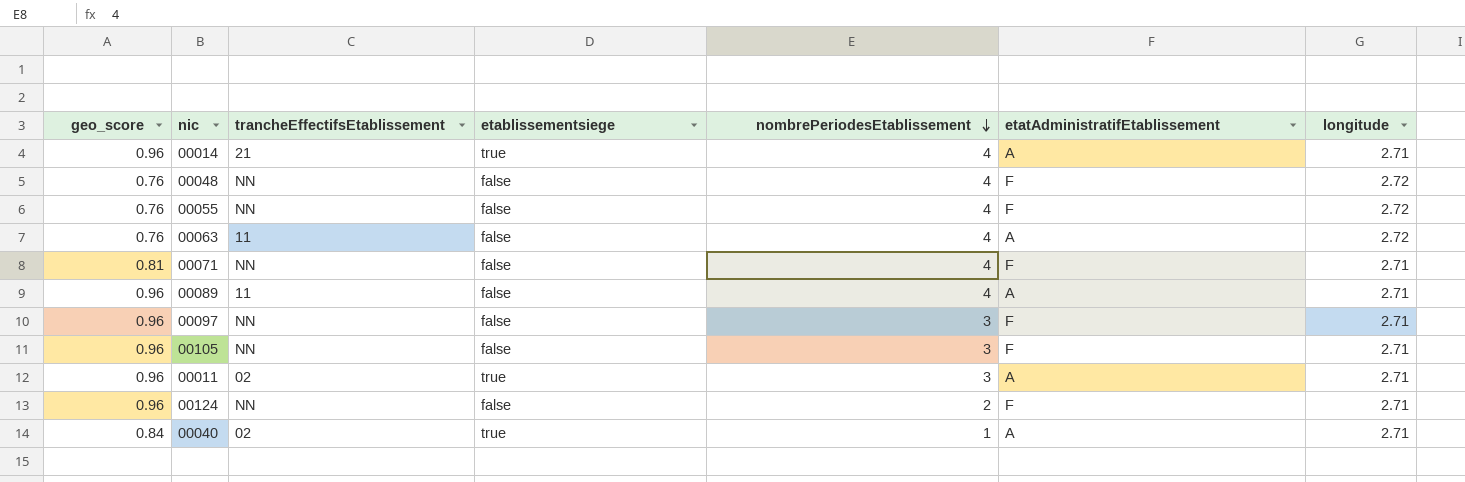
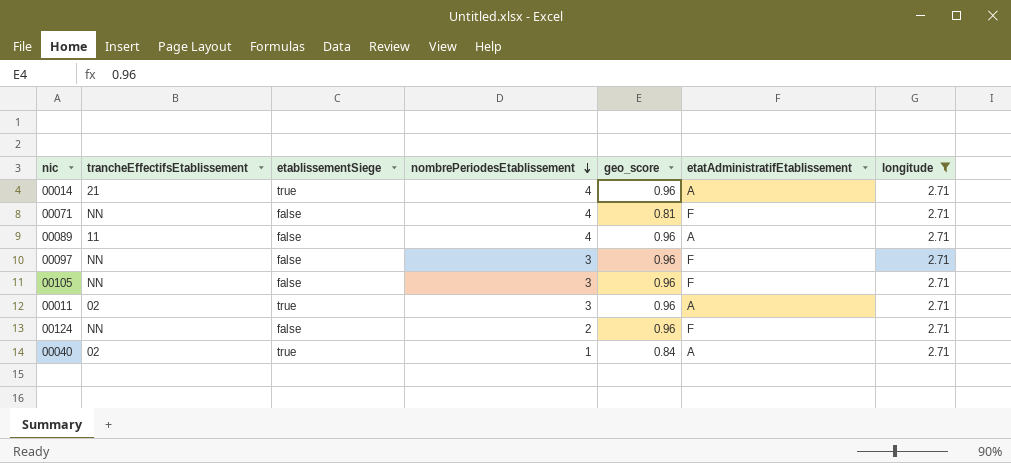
filter: none -> longitude = 2.71
column name: etablissementsiege -> etablissementSiege
column geo_score | position: 1 -> 5

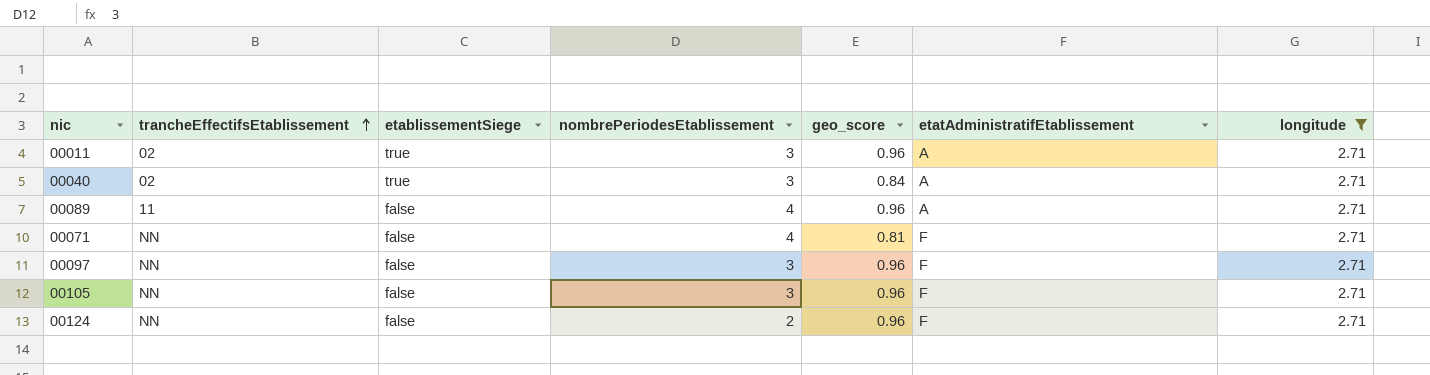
row order: nombrePeriodesEtablissement descending -> trancheEffectifsEtablissement ascending
row 00014: 21 | true | 4 | 0.96 | A | 2.71 -> none
00040 | nombrePeriodesEtablissement: 1 -> 3

